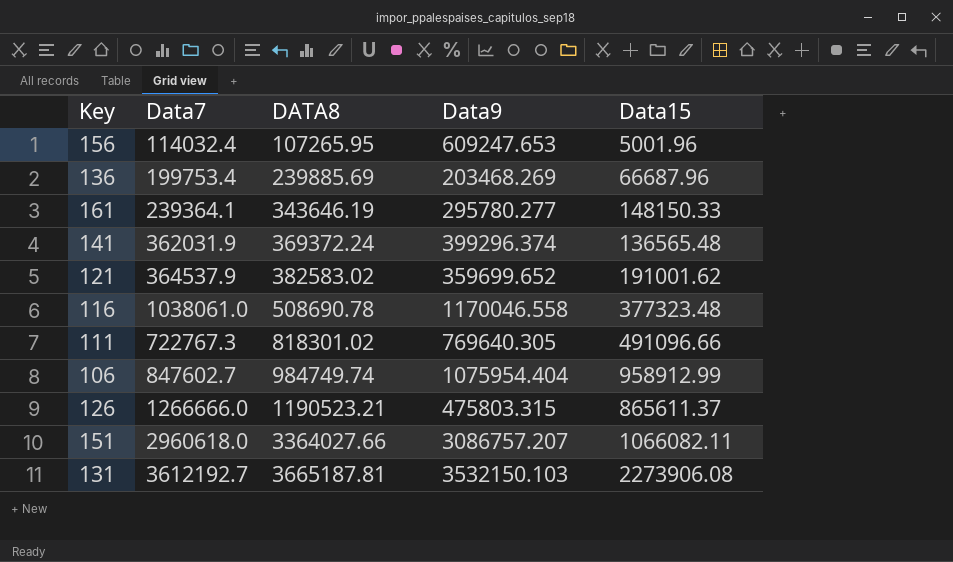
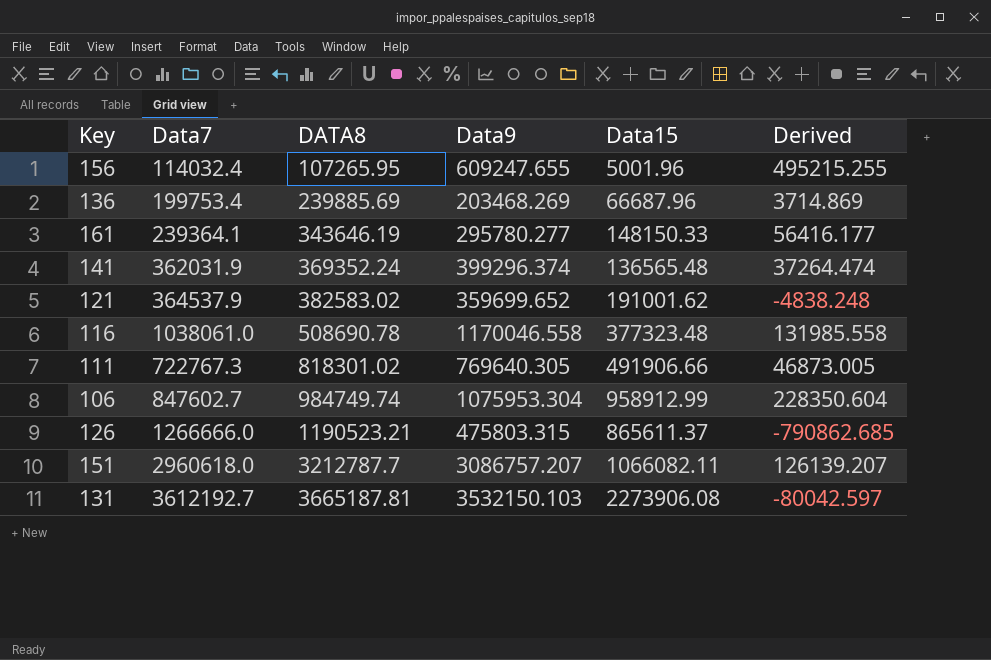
column Derived | formula: none -> [Data9] - [Data7]
156 | Data9: 609247.653 -> 609247.655
141 | DATA8: 369372.24 -> 369352.24
111 | Data15: 491096.66 -> 491906.66
106 | Data9: 1075954.404 -> 1075953.304
151 | DATA8: 3364027.66 -> 3212787.7

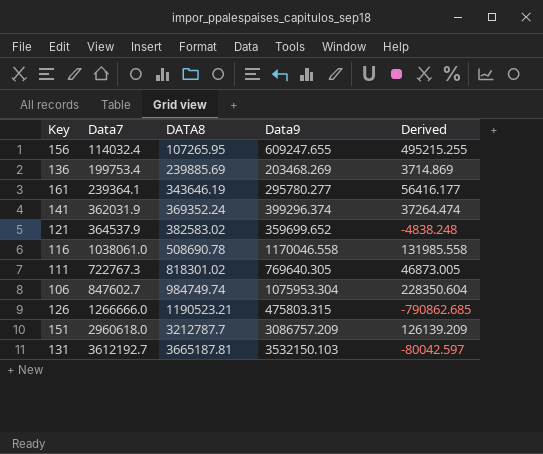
column Data15 | position: 5 -> none
151 | Data9: 3086757.207 -> 3086757.209
151 | Derived: 126139.207 -> 126139.209

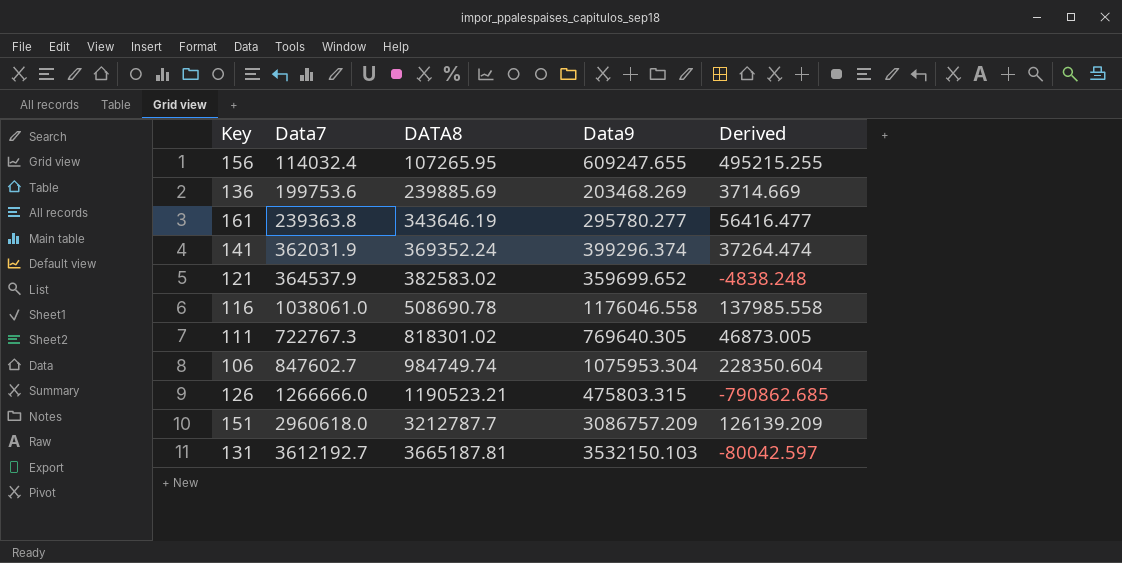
136 | Data7: 199753.4 -> 199753.6
136 | Derived: 3714.869 -> 3714.669
161 | Data7: 239364.1 -> 239363.8
161 | Derived: 56416.177 -> 56416.477
116 | Data9: 1170046.558 -> 1176046.558
116 | Derived: 131985.558 -> 137985.558

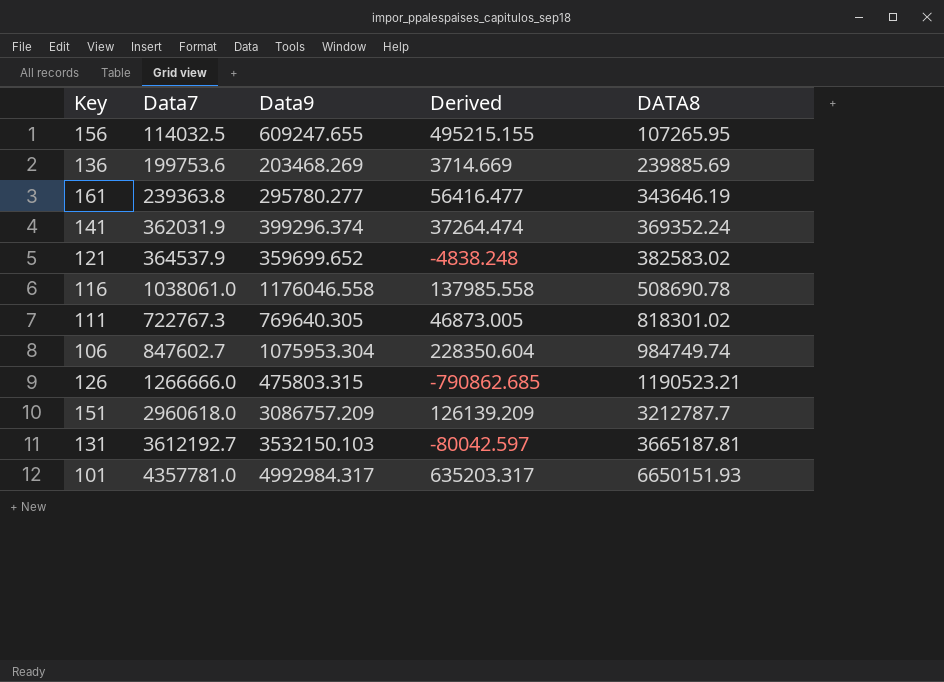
column DATA8 | position: 3 -> 5
156 | Data7: 114032.4 -> 114032.5
156 | Derived: 495215.255 -> 495215.155
row 101: none -> 4357781.0 | 4992984.317 | 635203.317 | 6650151.93

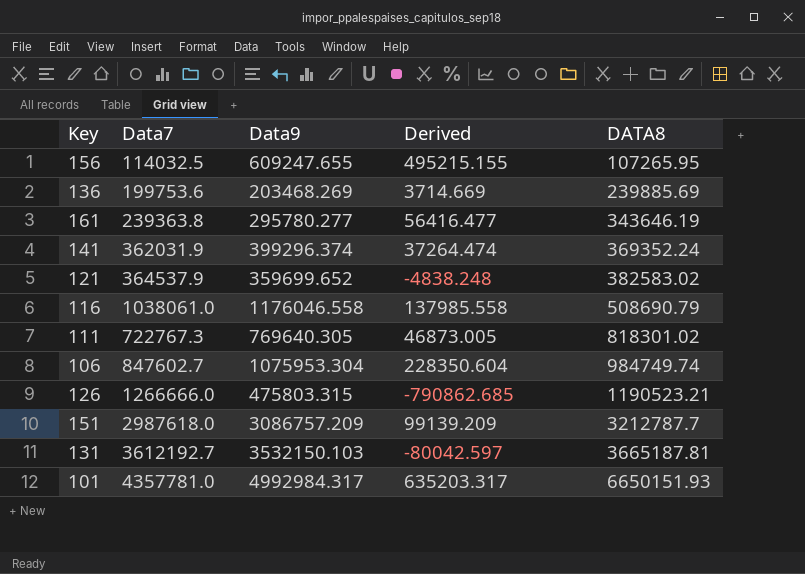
116 | DATA8: 508690.78 -> 508690.79
151 | Data7: 2960618.0 -> 2987618.0
151 | Derived: 126139.209 -> 99139.209

